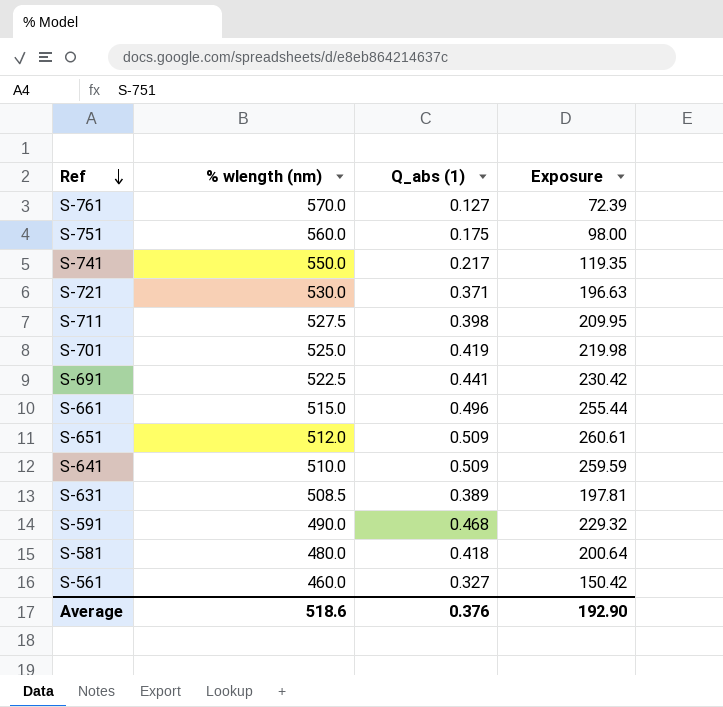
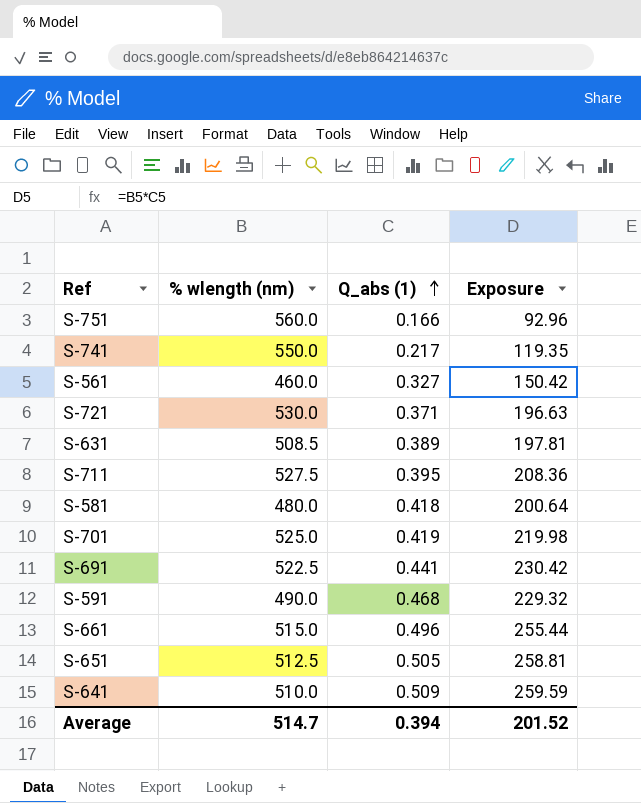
row order: Ref descending -> Q_abs (1) ascending
row S-761: 570.0 | 0.127 | 72.39 -> none
S-751 | Q_abs (1): 0.175 -> 0.166
S-751 | Exposure: 98.00 -> 92.96
S-711 | Q_abs (1): 0.398 -> 0.395
S-711 | Exposure: 209.95 -> 208.36
S-651 | % wlength (nm): 512.0 -> 512.5
S-651 | Q_abs (1): 0.509 -> 0.505
S-651 | Exposure: 260.61 -> 258.81
Average | % wlength (nm): 518.6 -> 514.7
Average | Q_abs (1): 0.376 -> 0.394
Average | Exposure: 192.90 -> 201.52

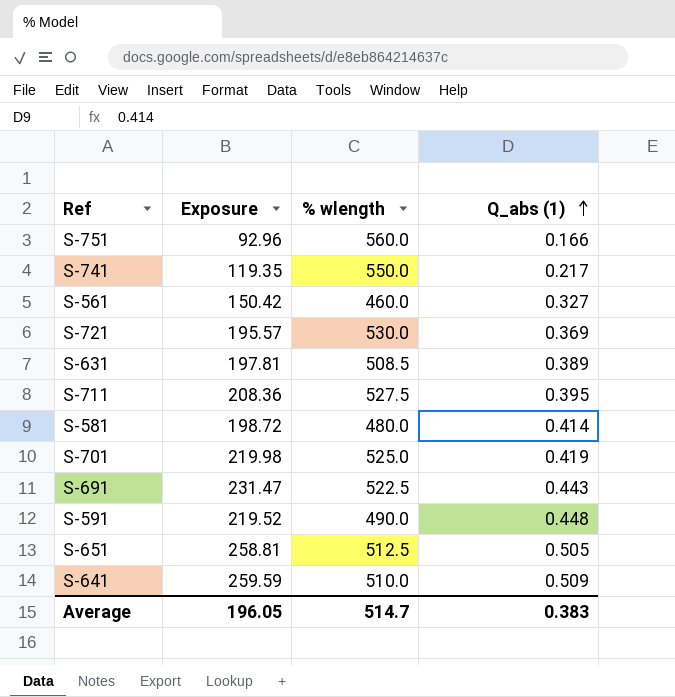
column Exposure | position: 4 -> 2
column name: % wlength (nm) -> % wlength
row S-661: 515.0 | 0.496 | 255.44 -> none
S-721 | Exposure: 196.63 -> 195.57
S-721 | Q_abs (1): 0.371 -> 0.369
S-581 | Exposure: 200.64 -> 198.72
S-581 | Q_abs (1): 0.418 -> 0.414
S-691 | Exposure: 230.42 -> 231.47
S-691 | Q_abs (1): 0.441 -> 0.443
S-591 | Exposure: 229.32 -> 219.52
S-591 | Q_abs (1): 0.468 -> 0.448
Average | Exposure: 201.52 -> 196.05
Average | Q_abs (1): 0.394 -> 0.383

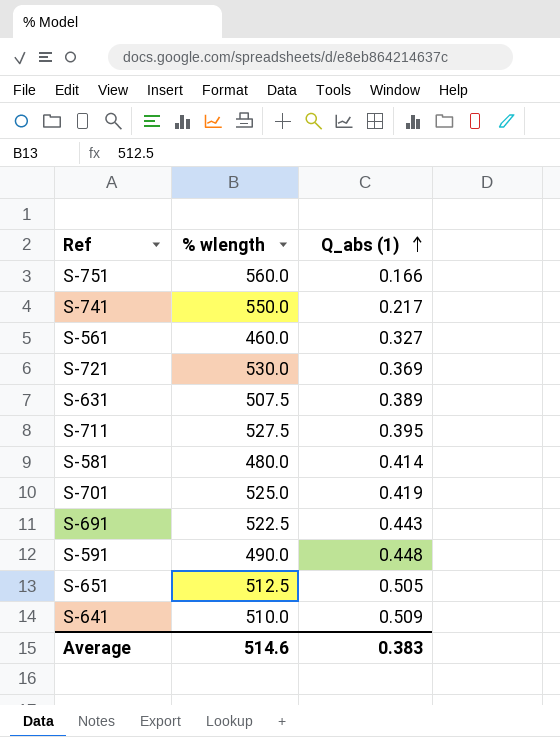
column Exposure | formula: [% wlength] * [Q_abs (1)] -> none
S-631 | % wlength: 508.5 -> 507.5
Average | % wlength: 514.7 -> 514.6

